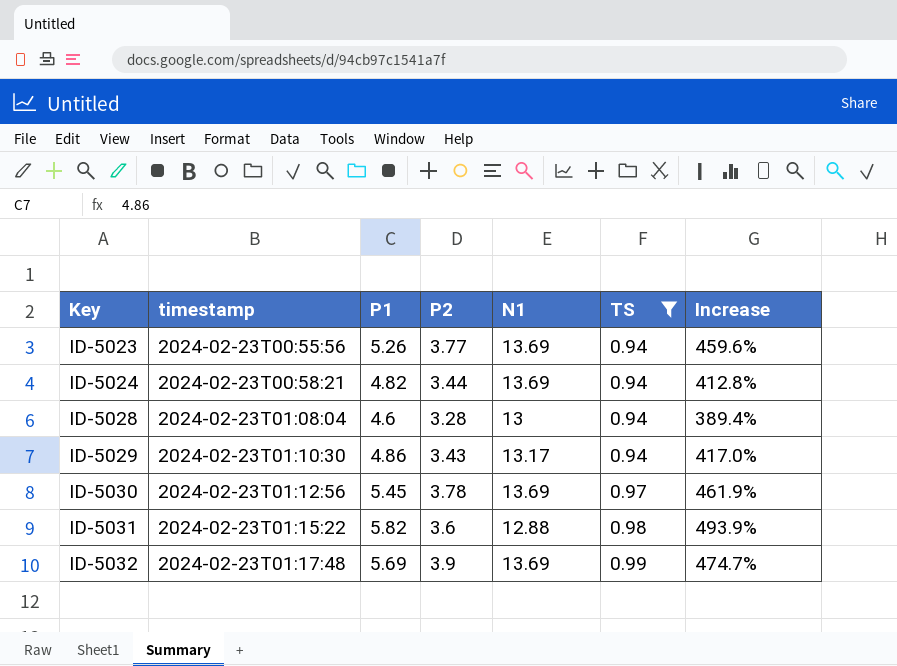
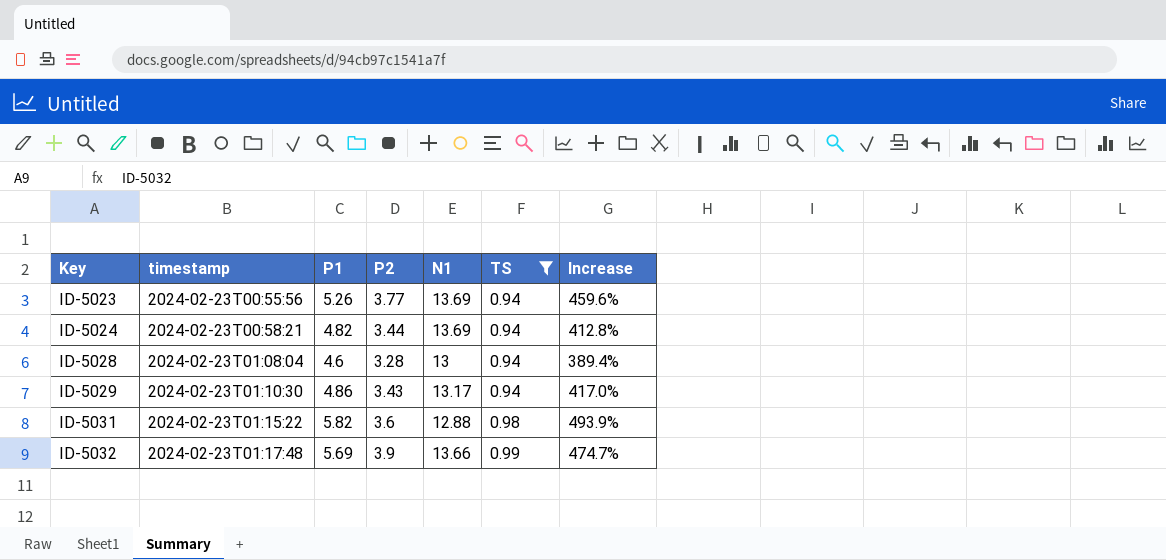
row ID-5030: 2024-02-23T01:12:56 | 5.45 | 3.78 | 13.69 | 0.97 | 461.9% -> none
ID-5032 | N1: 13.69 -> 13.66

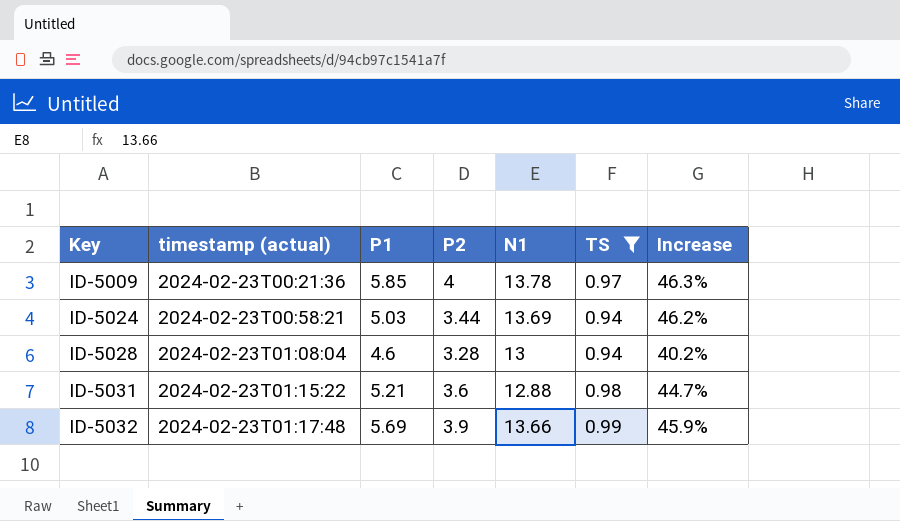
column name: timestamp -> timestamp (actual)
column Increase | formula: ([P1] - [TS]) / [TS] -> ([P1] - [P2]) / [P2]
row ID-5023: 2024-02-23T00:55:56 | 5.26 | 3.77 | 13.69 | 0.94 | 459.6% -> none
row ID-5029: 2024-02-23T01:10:30 | 4.86 | 3.43 | 13.17 | 0.94 | 417.0% -> none
row ID-5009: none -> 2024-02-23T00:21:36 | 5.85 | 4 | 13.78 | 0.97 | 46.3%
ID-5024 | P1: 4.82 -> 5.03
ID-5031 | P1: 5.82 -> 5.21

